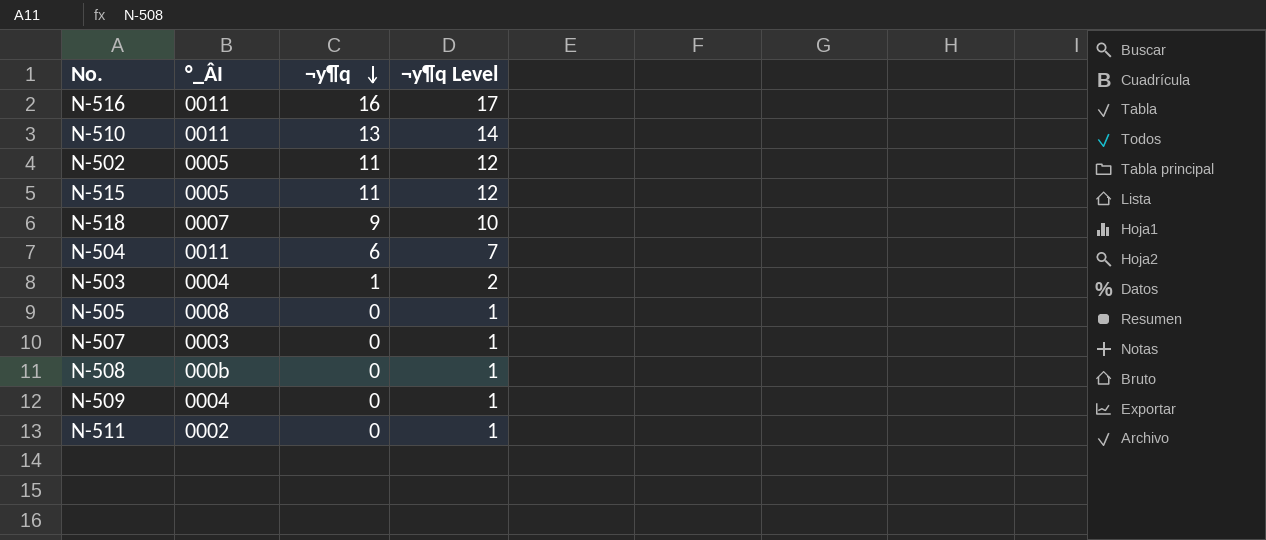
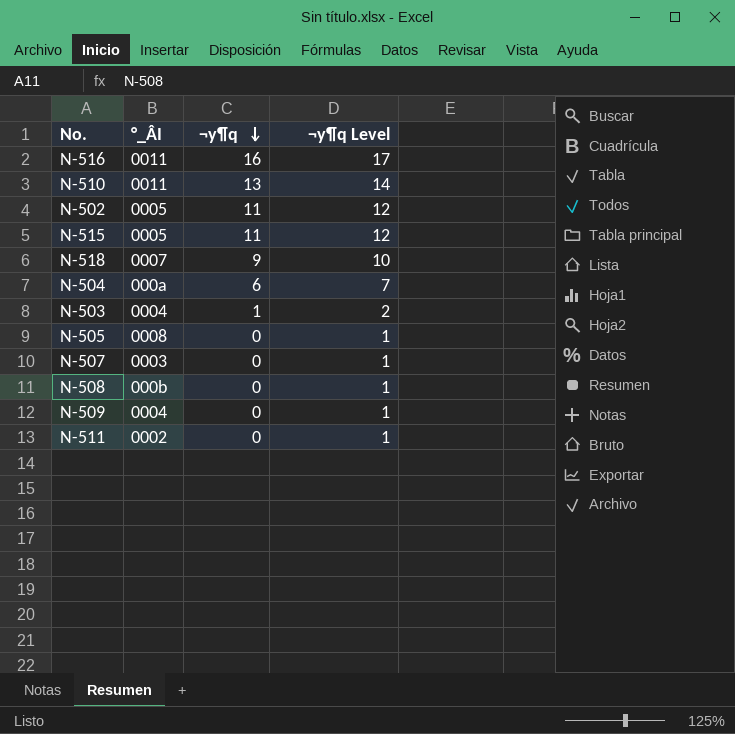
N-504 | °_ÂI: 0011 -> 000a

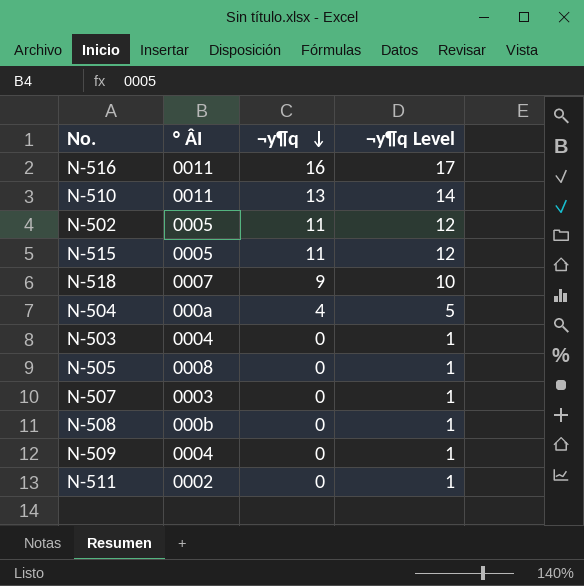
column name: °_ÂI -> ° ÂI
N-504 | ¬y¶q: 6 -> 4
N-504 | ¬y¶q Level: 7 -> 5
N-503 | ¬y¶q: 1 -> 0
N-503 | ¬y¶q Level: 2 -> 1

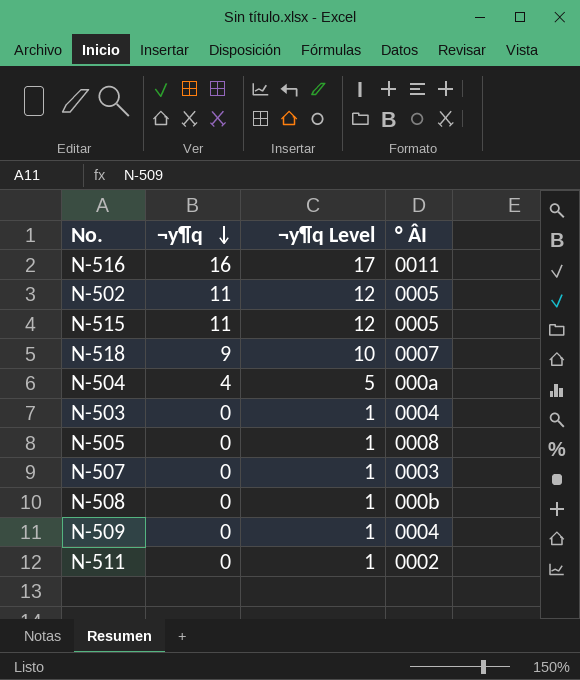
column ° ÂI | position: 2 -> 4
row N-510: 0011 | 13 | 14 -> none

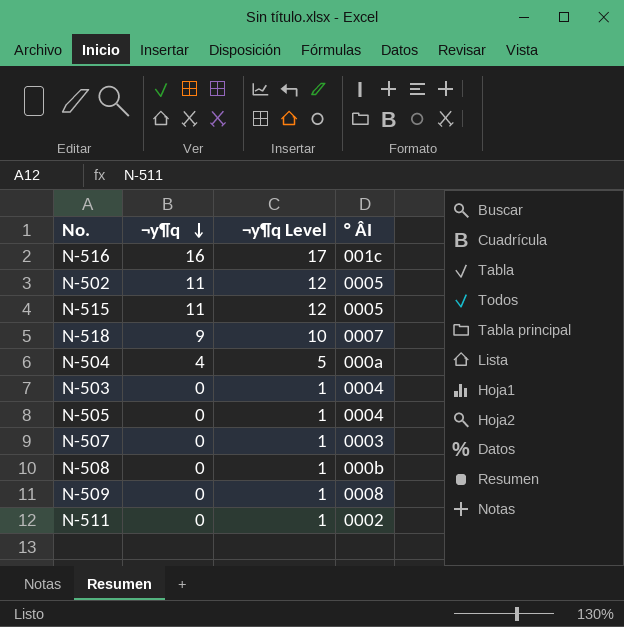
N-516 | ° ÂI: 0011 -> 001c
N-505 | ° ÂI: 0008 -> 0004
N-509 | ° ÂI: 0004 -> 0008

